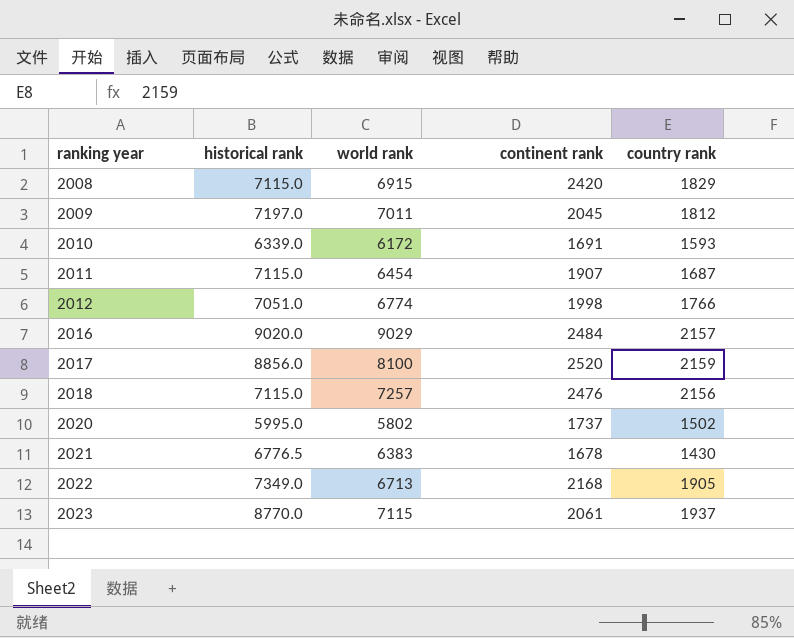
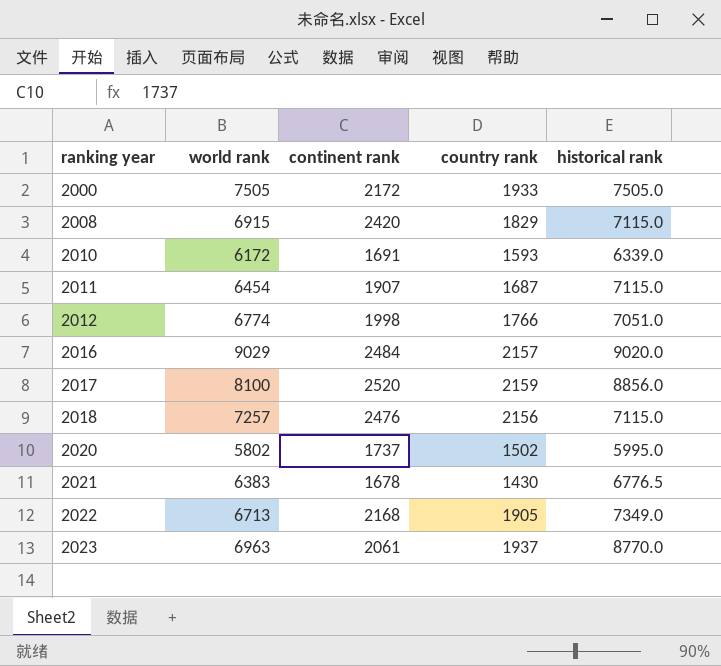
column historical rank | position: 2 -> 5
row 2009: 7197.0 | 7011 | 2045 | 1812 -> none
row 2000: none -> 7505 | 2172 | 1933 | 7505.0
2023 | world rank: 7115 -> 6963

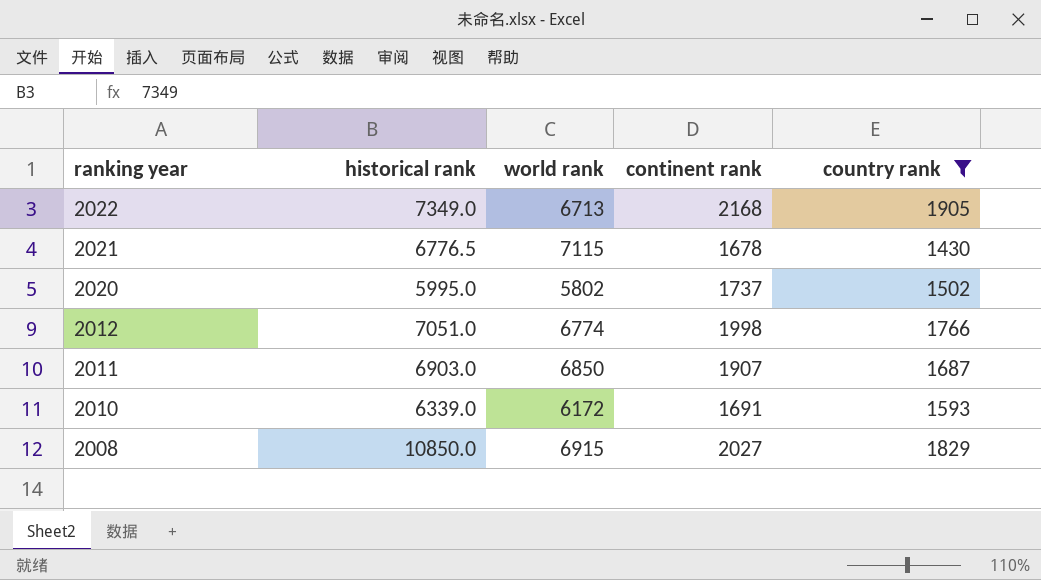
filter: none -> country rank <= 1905
row order: ranking year ascending -> ranking year descending
column historical rank | position: 5 -> 2
2021 | world rank: 6383 -> 7115
2011 | historical rank: 7115.0 -> 6903.0
2011 | world rank: 6454 -> 6850
2008 | historical rank: 7115.0 -> 10850.0
2008 | continent rank: 2420 -> 2027

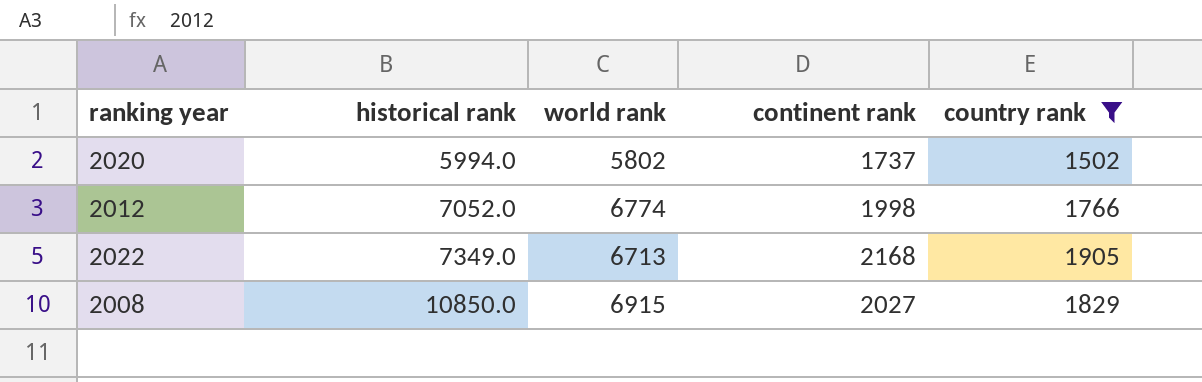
row order: ranking year descending -> historical rank ascending
row 2021: 6776.5 | 7115 | 1678 | 1430 -> none
row 2011: 6903.0 | 6850 | 1907 | 1687 -> none
row 2010: 6339.0 | 6172 | 1691 | 1593 -> none
2020 | historical rank: 5995.0 -> 5994.0
2012 | historical rank: 7051.0 -> 7052.0

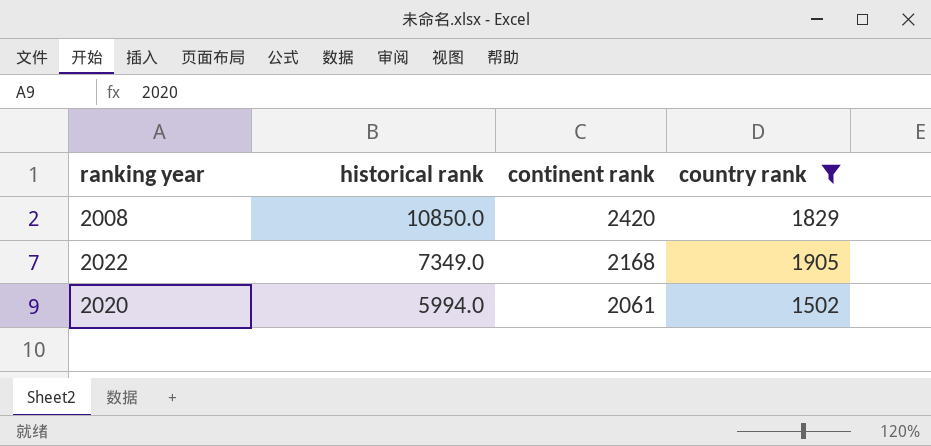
row order: historical rank ascending -> historical rank descending
column world rank | position: 3 -> none
row 2012: 7052.0 | 6774 | 1998 | 1766 -> none
2008 | continent rank: 2027 -> 2420
2020 | continent rank: 1737 -> 2061

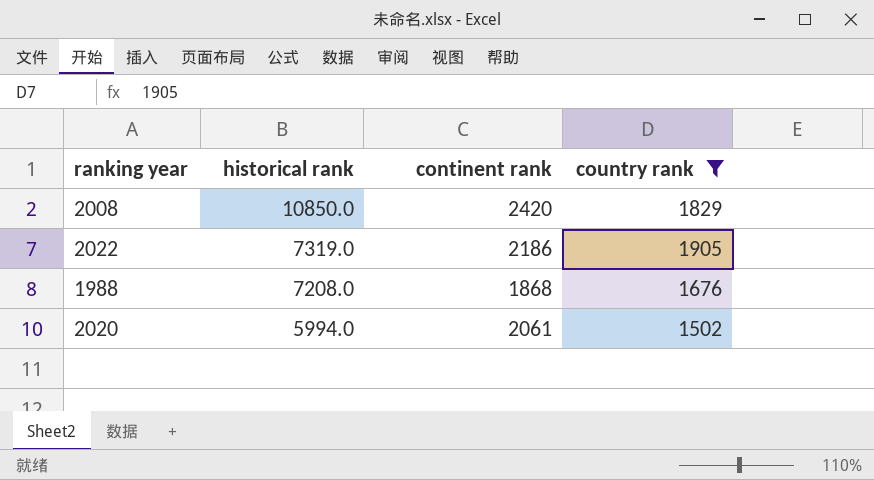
2022 | historical rank: 7349.0 -> 7319.0
2022 | continent rank: 2168 -> 2186
row 1988: none -> 7208.0 | 1868 | 1676

